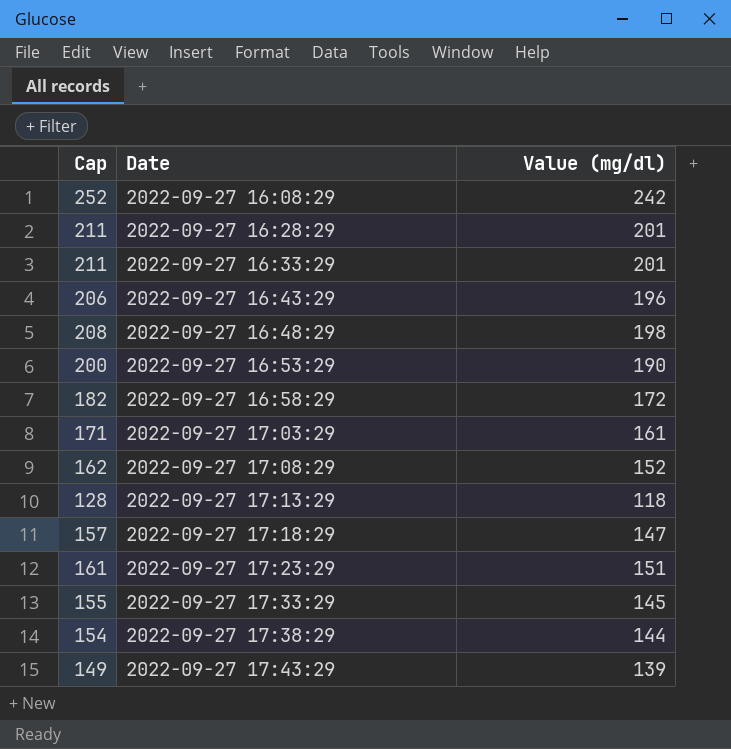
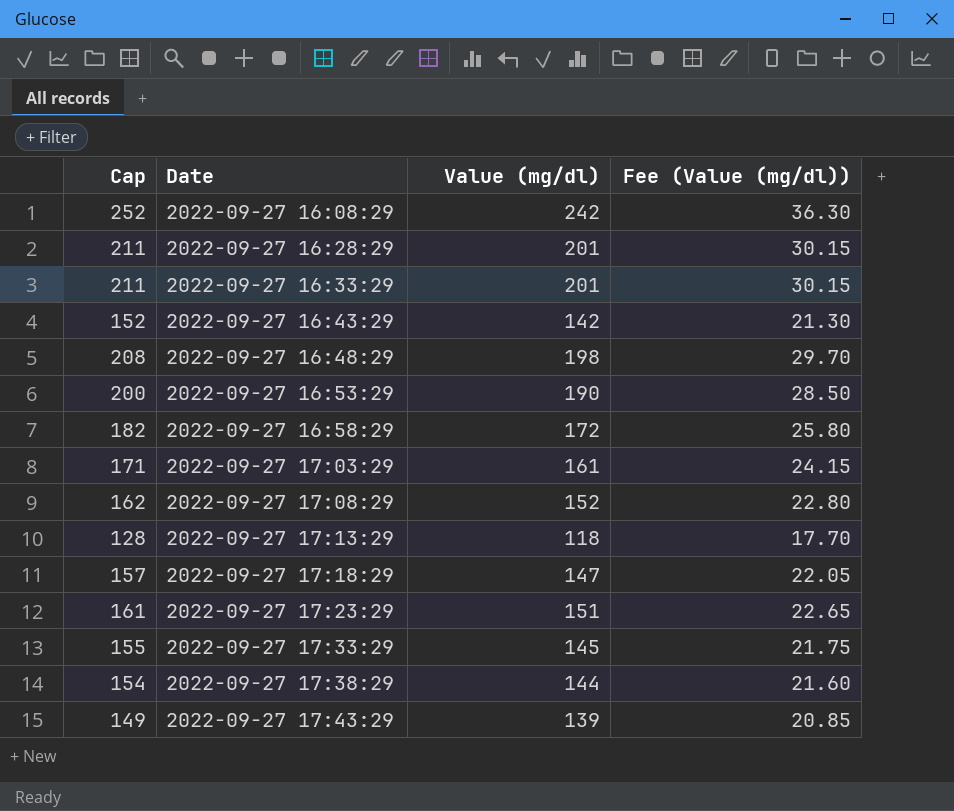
column Fee (Value (mg/dl)) | formula: none -> [Value (mg/dl)] * 0.15
2022-09-27 16:43:29 | Cap: 206 -> 152
2022-09-27 16:43:29 | Value (mg/dl): 196 -> 142

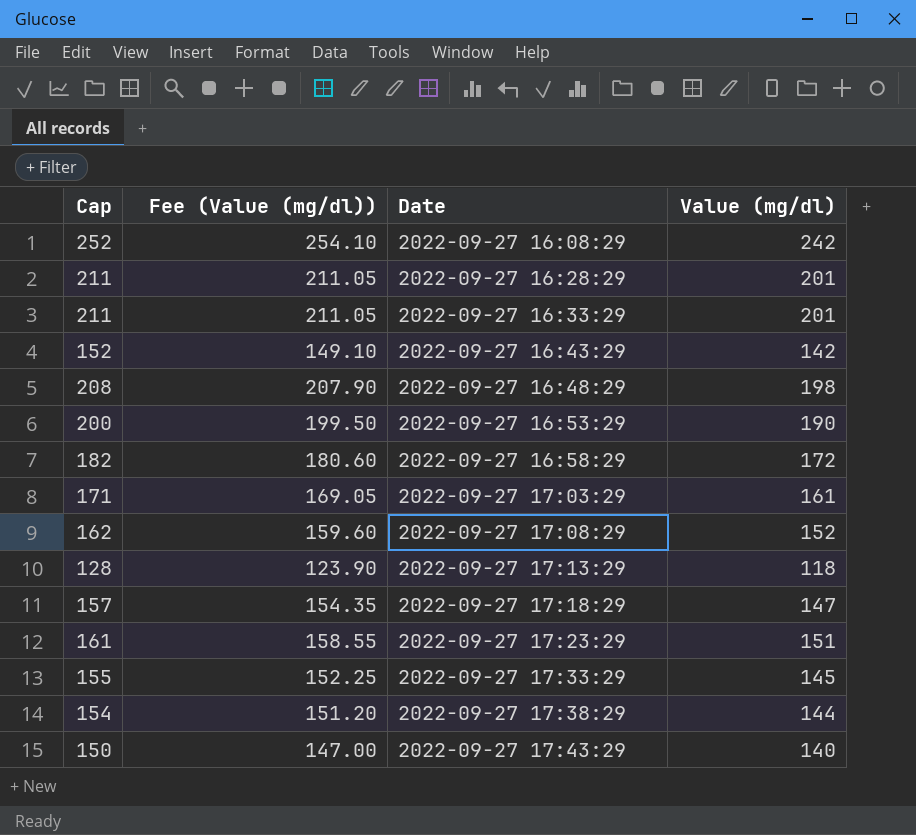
column Fee (Value (mg/dl)) | formula: [Value (mg/dl)] * 0.15 -> [Value (mg/dl)] * 1.05
column Fee (Value (mg/dl)) | position: 4 -> 2
2022-09-27 17:43:29 | Cap: 149 -> 150
2022-09-27 17:43:29 | Value (mg/dl): 139 -> 140

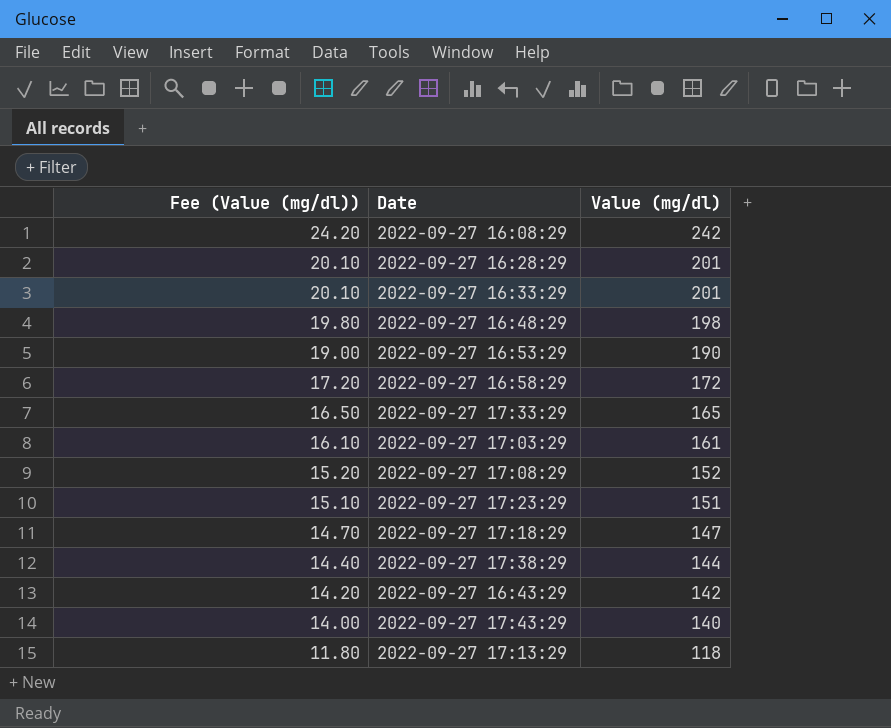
row order: Date ascending -> Fee (Value (mg/dl)) descending
column Cap | formula: [Value (mg/dl)] + 10 -> none
column Fee (Value (mg/dl)) | formula: [Value (mg/dl)] * 1.05 -> [Value (mg/dl)] * 0.1
2022-09-27 17:33:29 | Value (mg/dl): 145 -> 165

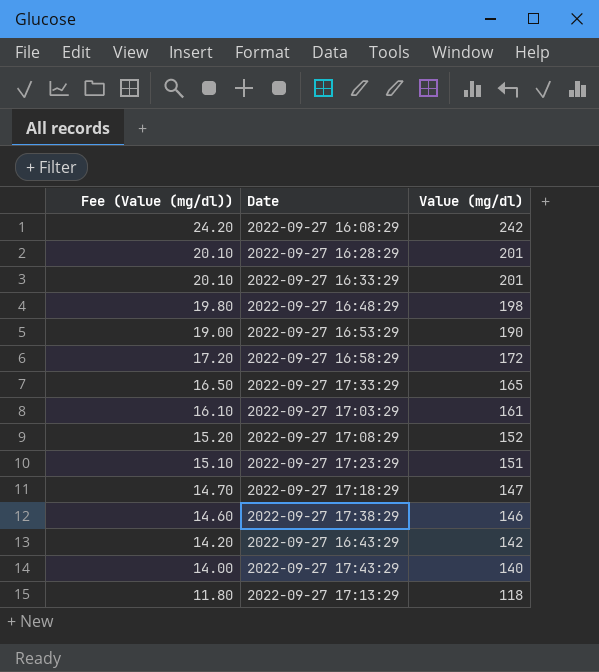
2022-09-27 17:38:29 | Fee (Value (mg/dl)): 14.40 -> 14.60
2022-09-27 17:38:29 | Value (mg/dl): 144 -> 146

